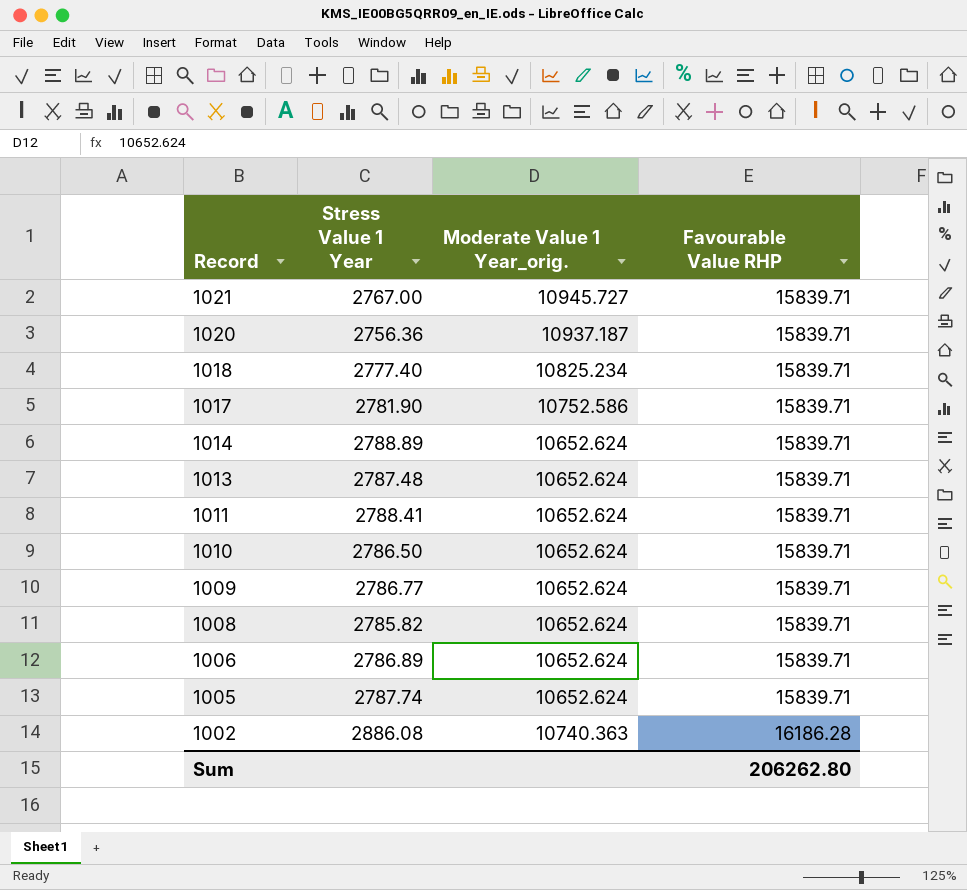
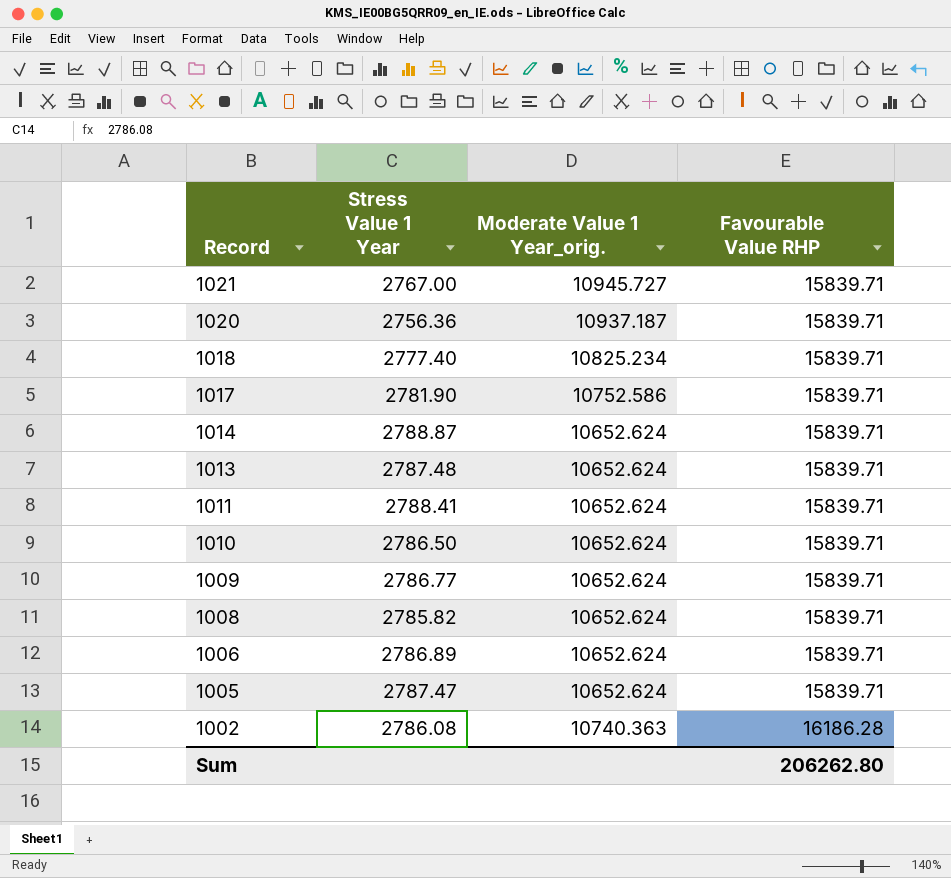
1014 | Stress Value 1 Year: 2788.89 -> 2788.87
1005 | Stress Value 1 Year: 2787.74 -> 2787.47
1002 | Stress Value 1 Year: 2886.08 -> 2786.08

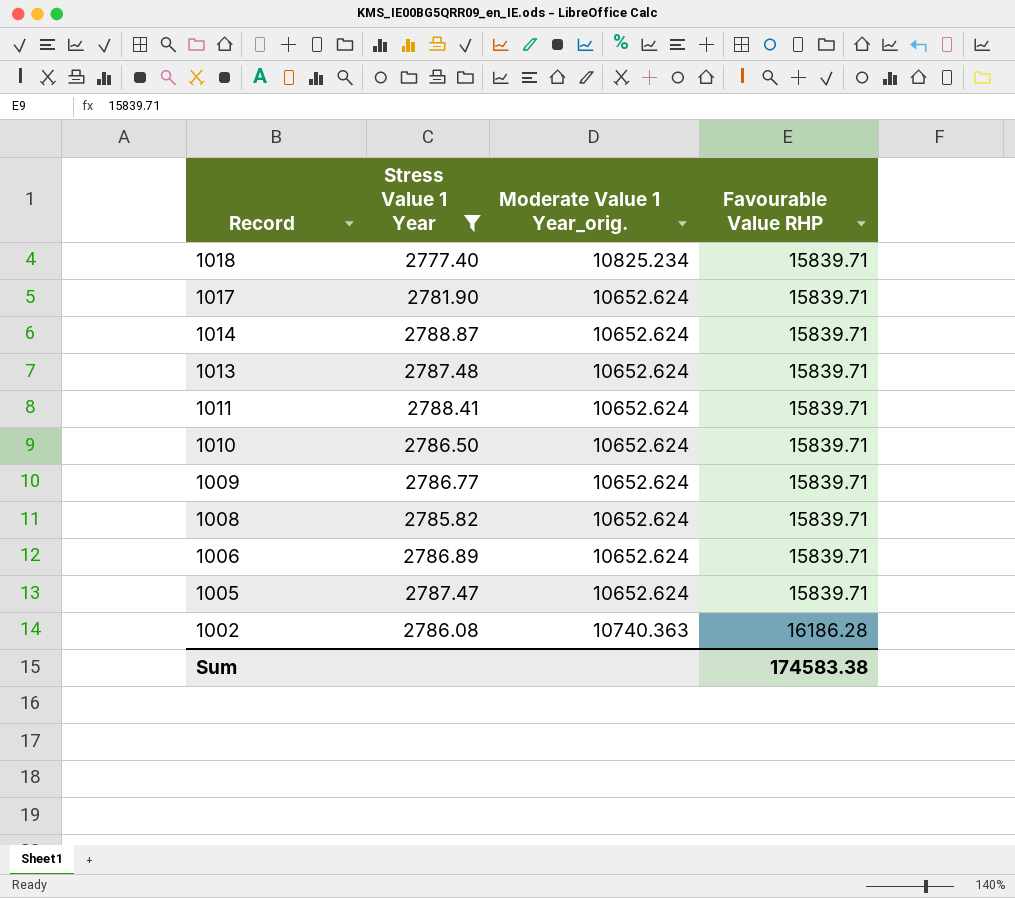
filter: none -> Stress Value 1 Year >= 2777.40
1017 | Moderate Value 1 Year_orig.: 10752.586 -> 10652.624
Sum | Favourable Value RHP: 206262.80 -> 174583.38

